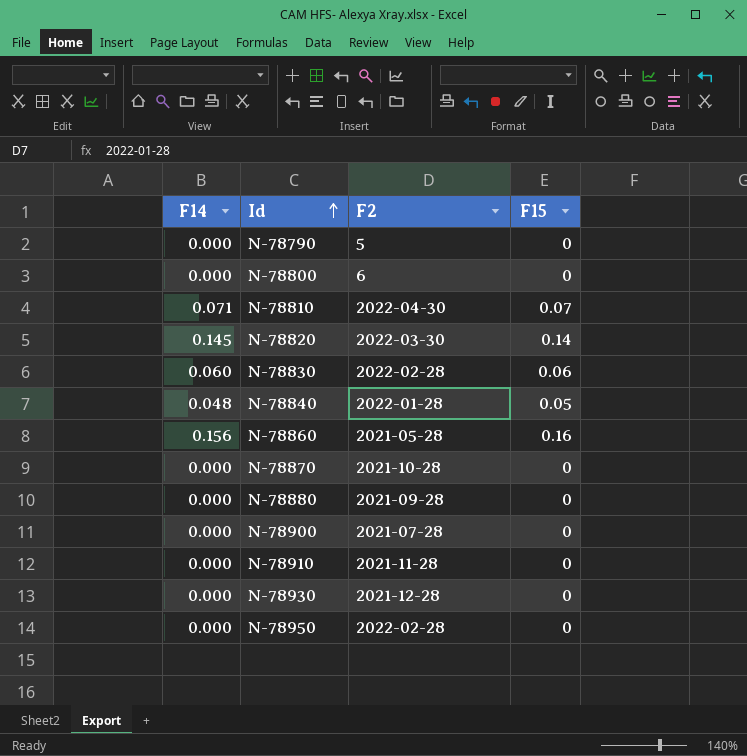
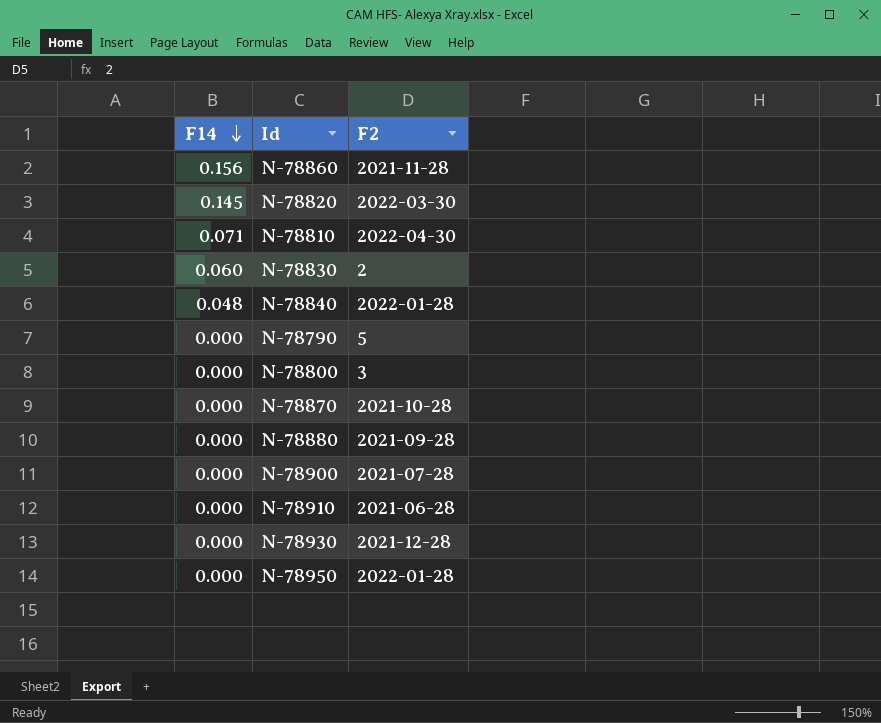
row order: Id ascending -> F14 descending
column F15 | position: 4 -> none
N-78860 | F2: 2021-05-28 -> 2021-11-28
N-78830 | F2: 2022-02-28 -> 2
N-78800 | F2: 6 -> 3
N-78910 | F2: 2021-11-28 -> 2021-06-28
N-78950 | F2: 2022-02-28 -> 2022-01-28

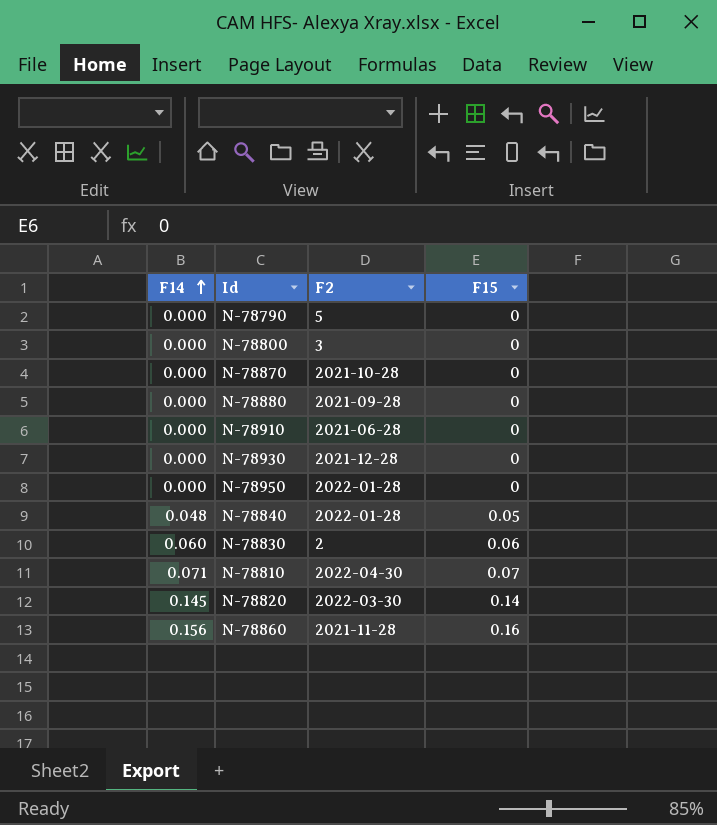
row order: F14 descending -> F14 ascending
column F15 | position: none -> 4
row N-78900: 0.000 | 2021-07-28 -> none

